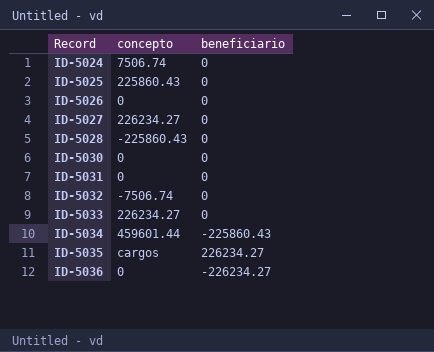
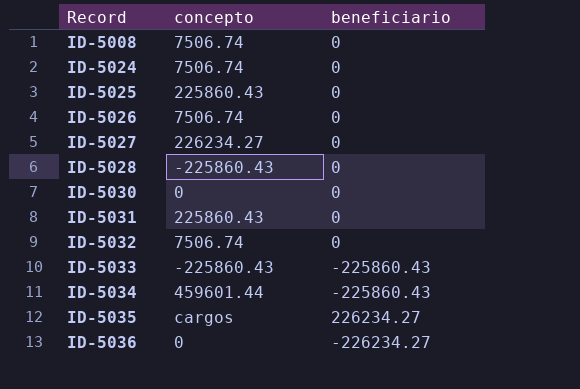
row ID-5008: none -> 7506.74 | 0
ID-5026 | concepto: 0 -> 7506.74
ID-5031 | concepto: 0 -> 225860.43
ID-5032 | concepto: -7506.74 -> 7506.74
ID-5033 | concepto: 226234.27 -> -225860.43
ID-5033 | beneficiario: 0 -> -225860.43

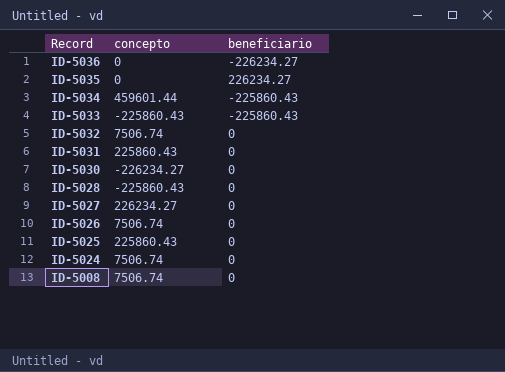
row order: Record ascending -> Record descending
ID-5035 | concepto: cargos -> 0
ID-5030 | concepto: 0 -> -226234.27

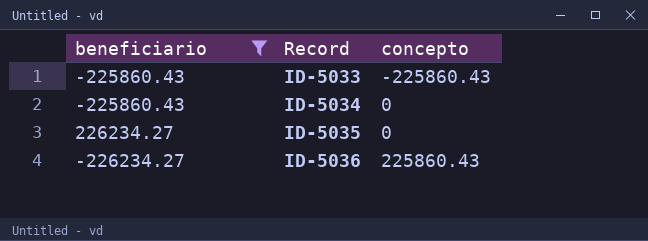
filter: none -> beneficiario != 0
row order: Record descending -> Record ascending
column beneficiario | position: 3 -> 1
ID-5034 | concepto: 459601.44 -> 0
ID-5036 | concepto: 0 -> 225860.43

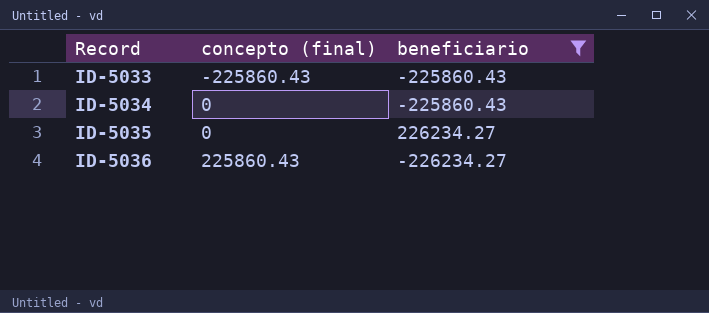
column name: concepto -> concepto (final)
column beneficiario | position: 1 -> 3

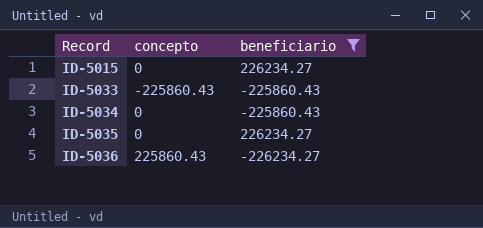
column name: concepto (final) -> concepto
row ID-5015: none -> 0 | 226234.27

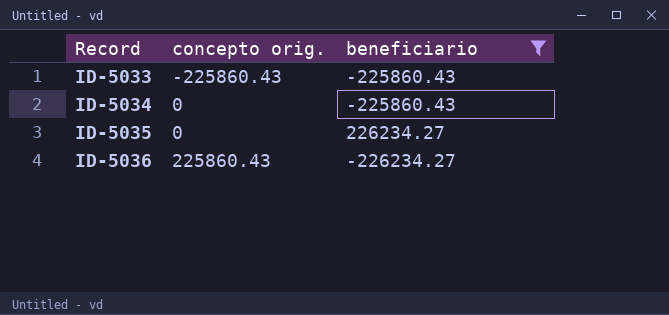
column name: concepto -> concepto orig.
row ID-5015: 0 | 226234.27 -> none

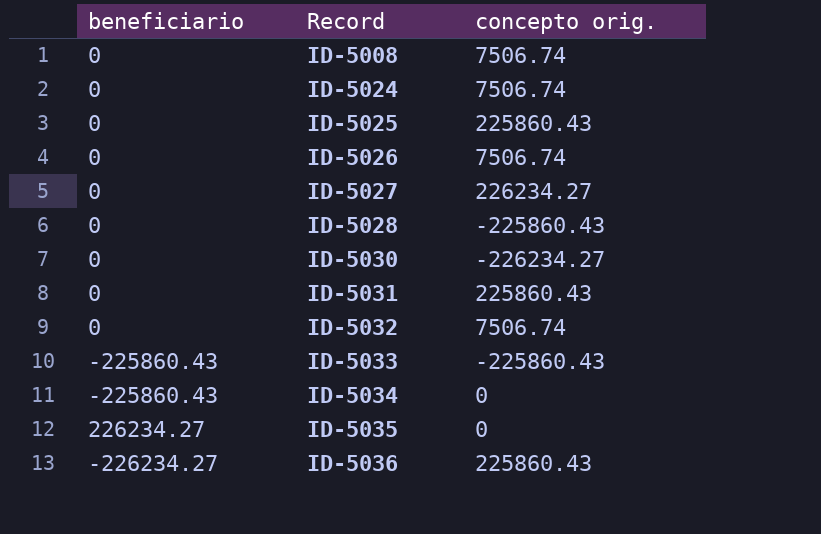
filter: beneficiario != 0 -> none
column beneficiario | position: 3 -> 1

